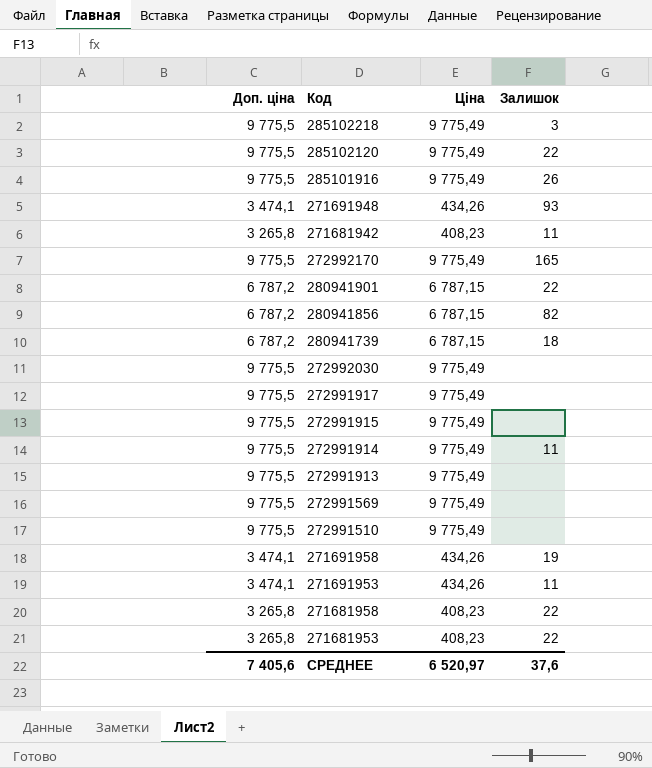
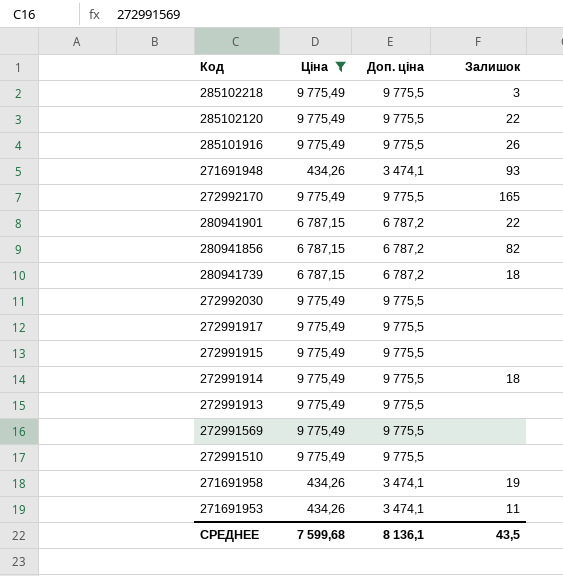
filter: none -> Ціна != 408,23
column Доп. ціна | position: 1 -> 3
272991914 | Залишок: 11 -> 18
СРЕДНЕЕ | Ціна: 6 520,97 -> 7 599,68
СРЕДНЕЕ | Доп. ціна: 7 405,6 -> 8 136,1
СРЕДНЕЕ | Залишок: 37,6 -> 43,5

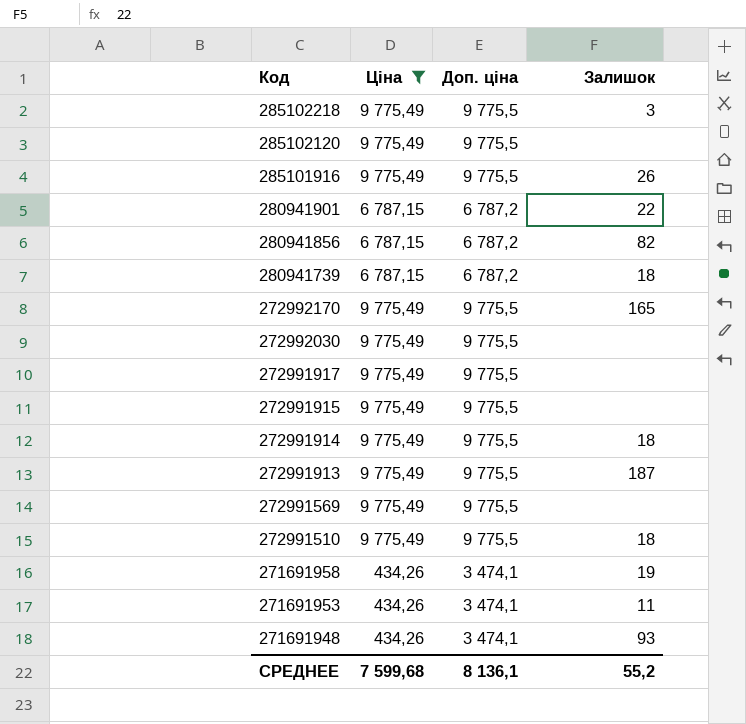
row order: none -> Код descending
285102120 | Залишок: 22 -> none
272991913 | Залишок: none -> 187
272991510 | Залишок: none -> 18
СРЕДНЕЕ | Залишок: 43,5 -> 55,2

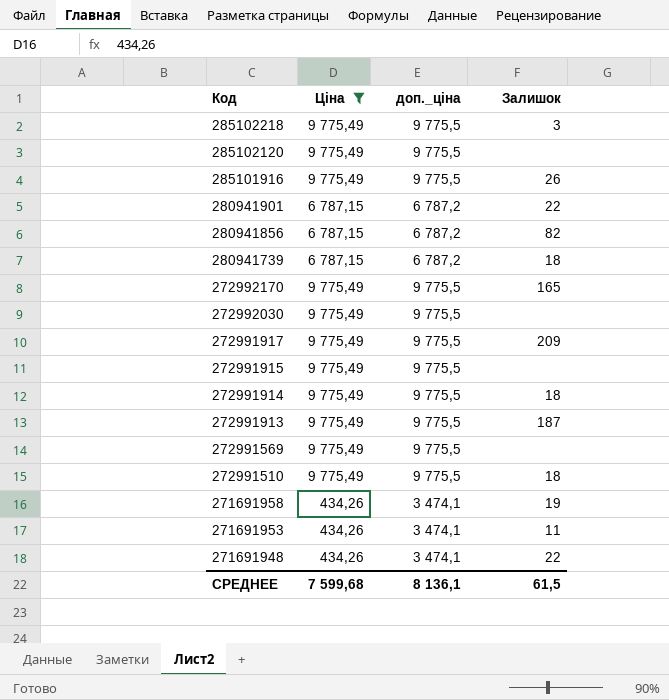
column name: Доп. ціна -> доп._ціна
272991917 | Залишок: none -> 209
271691948 | Залишок: 93 -> 22
СРЕДНЕЕ | Залишок: 55,2 -> 61,5

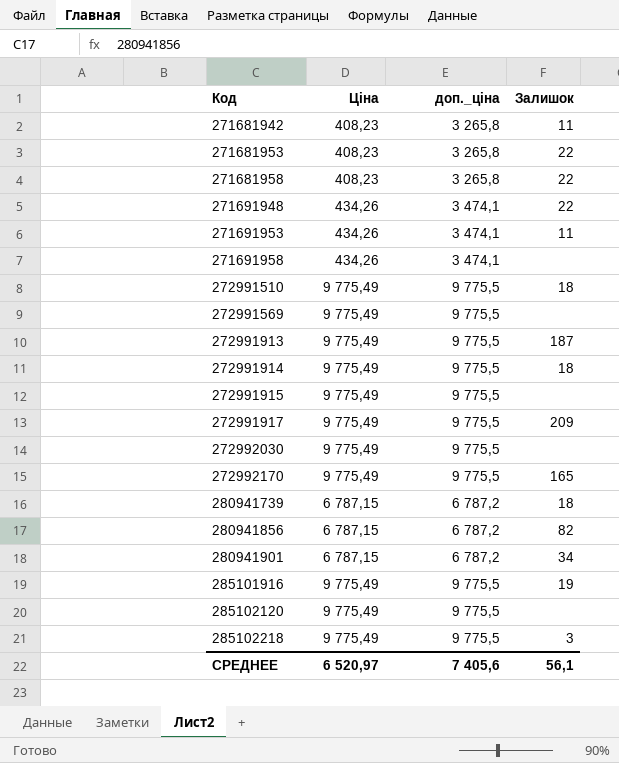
filter: Ціна != 408,23 -> none
row order: Код descending -> Код ascending
271691958 | Залишок: 19 -> none
280941901 | Залишок: 22 -> 34
285101916 | Залишок: 26 -> 19
СРЕДНЕЕ | Ціна: 7 599,68 -> 6 520,97
СРЕДНЕЕ | доп._ціна: 8 136,1 -> 7 405,6
СРЕДНЕЕ | Залишок: 61,5 -> 56,1

